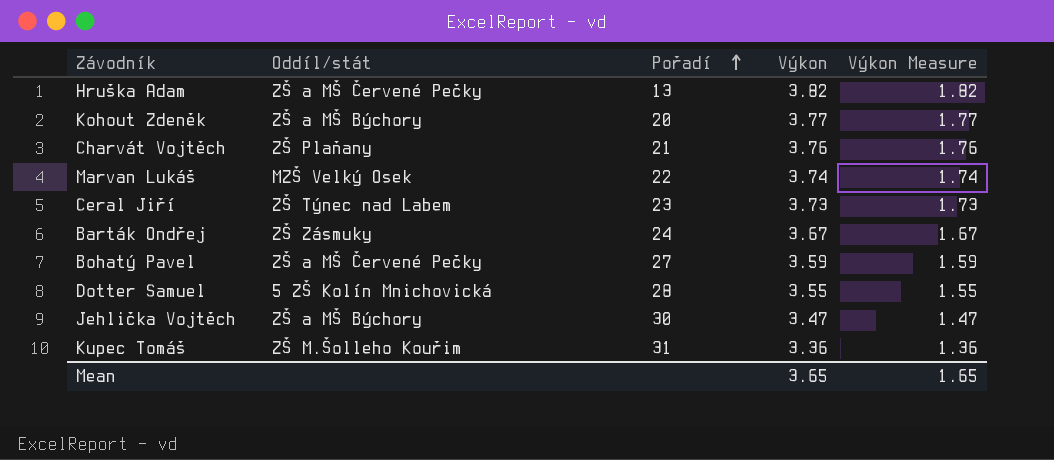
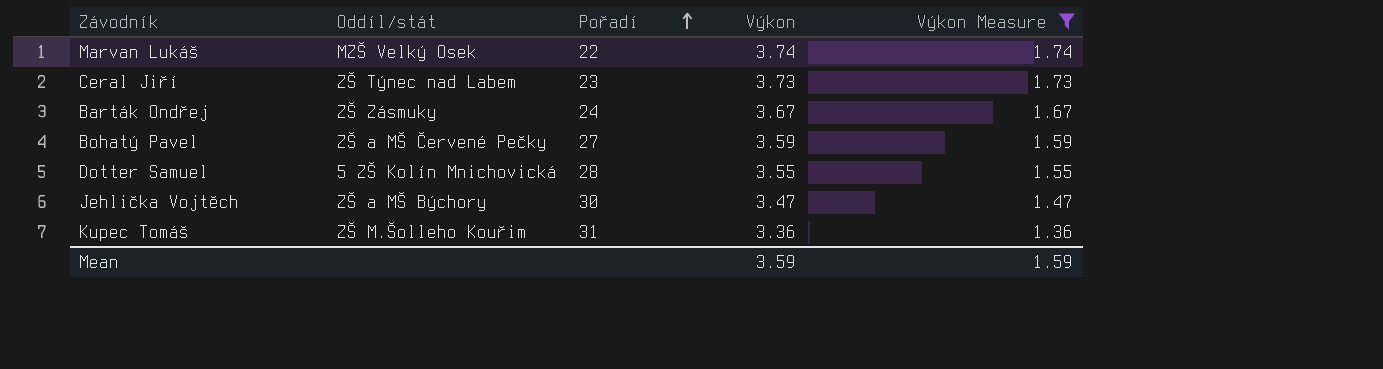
filter: none -> Výkon Measure <= 1.74
Mean | Výkon: 3.65 -> 3.59
Mean | Výkon Measure: 1.65 -> 1.59

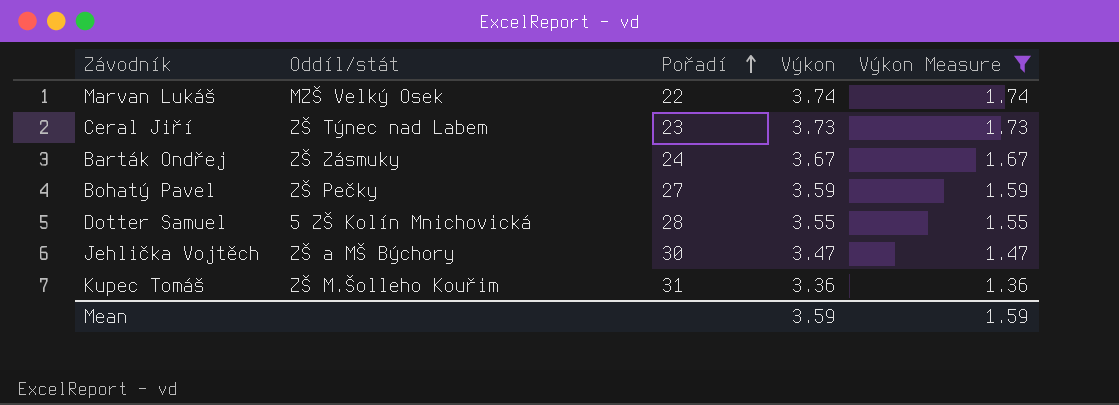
Bohatý Pavel | Oddíl/stát: ZŠ a MŠ Červené Pečky -> ZŠ Pečky

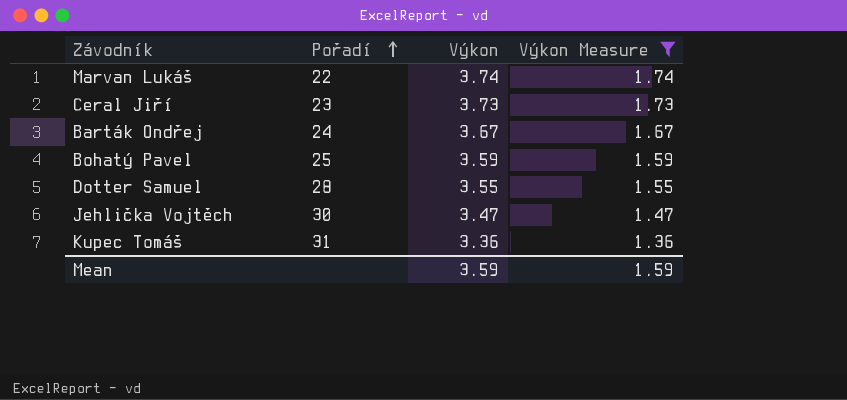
column Oddíl/stát | position: 2 -> none
Bohatý Pavel | Pořadí: 27 -> 25

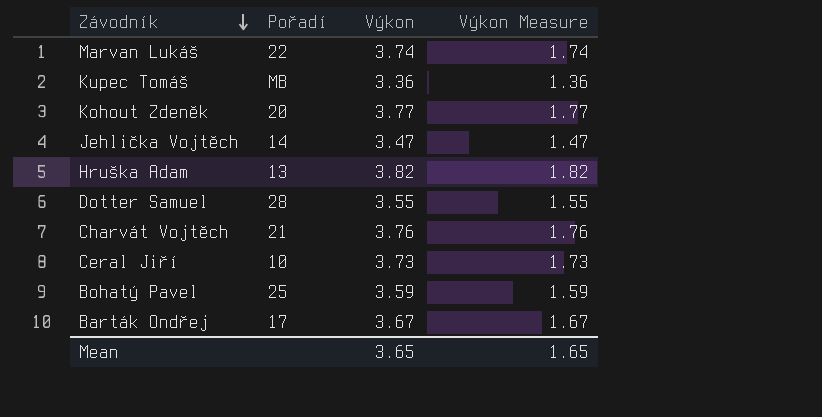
filter: Výkon Measure <= 1.74 -> none
row order: Pořadí ascending -> Závodník descending
Kupec Tomáš | Pořadí: 31 -> MB
Jehlička Vojtěch | Pořadí: 30 -> 14
Ceral Jiří | Pořadí: 23 -> 10
Barták Ondřej | Pořadí: 24 -> 17
Mean | Výkon: 3.59 -> 3.65
Mean | Výkon Measure: 1.59 -> 1.65

